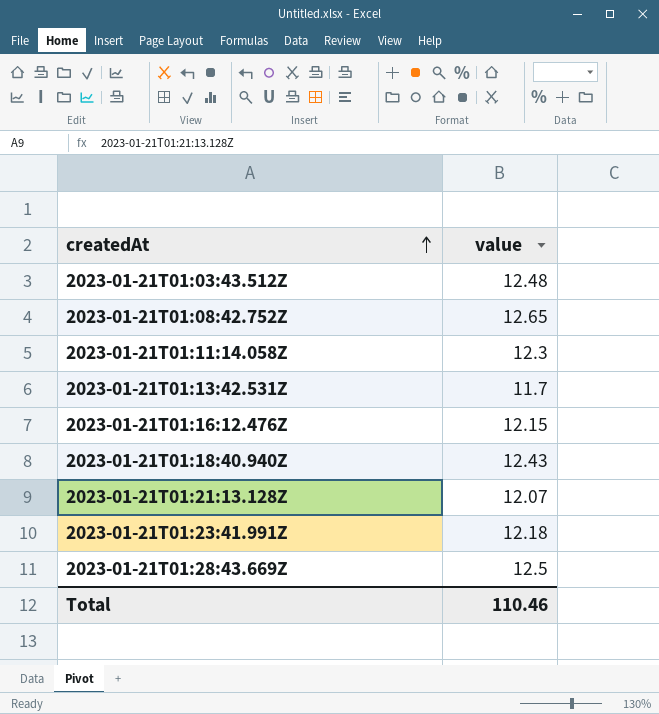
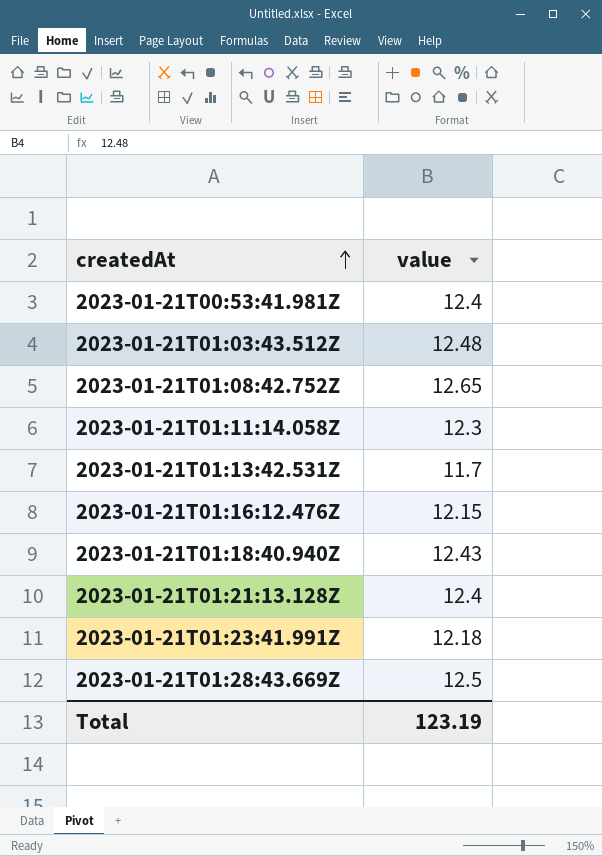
row 2023-01-21T00:53:41.981Z: none -> 12.4
2023-01-21T01:21:13.128Z | value: 12.07 -> 12.4
Total | value: 110.46 -> 123.19

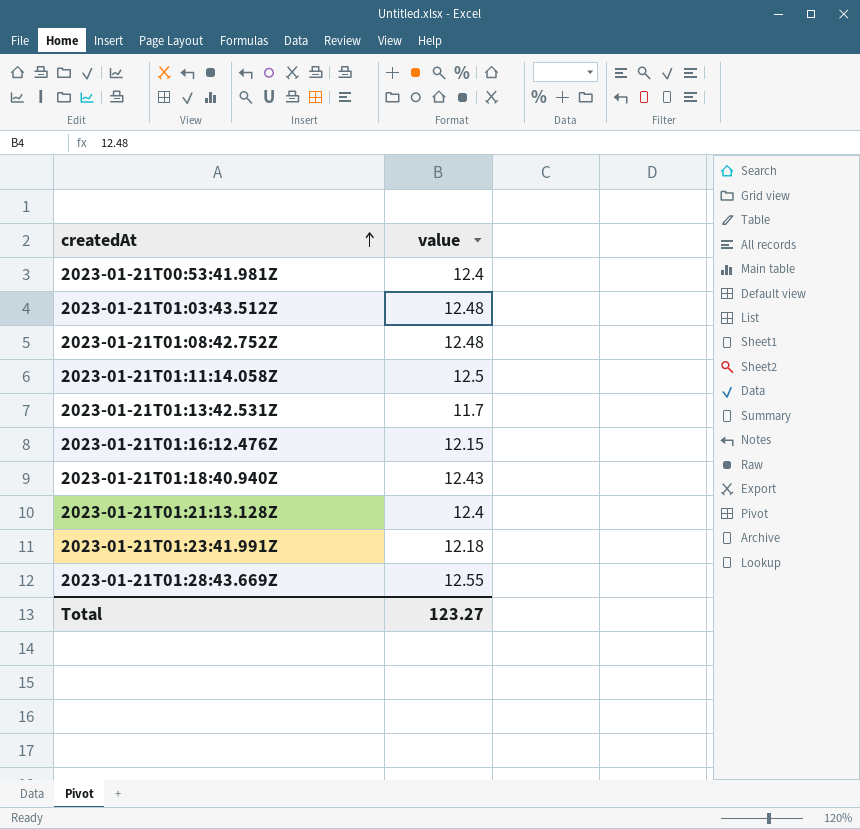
2023-01-21T01:08:42.752Z | value: 12.65 -> 12.48
2023-01-21T01:11:14.058Z | value: 12.3 -> 12.5
2023-01-21T01:28:43.669Z | value: 12.5 -> 12.55
Total | value: 123.19 -> 123.27

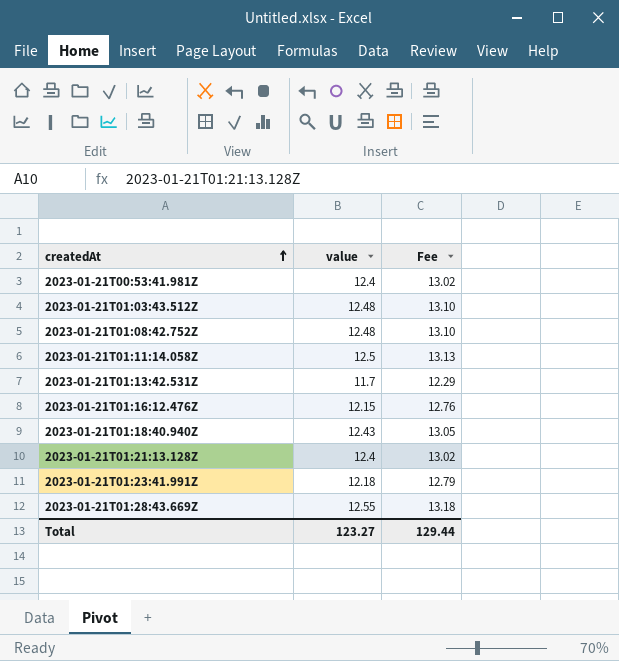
column Fee | formula: none -> [value] * 1.05

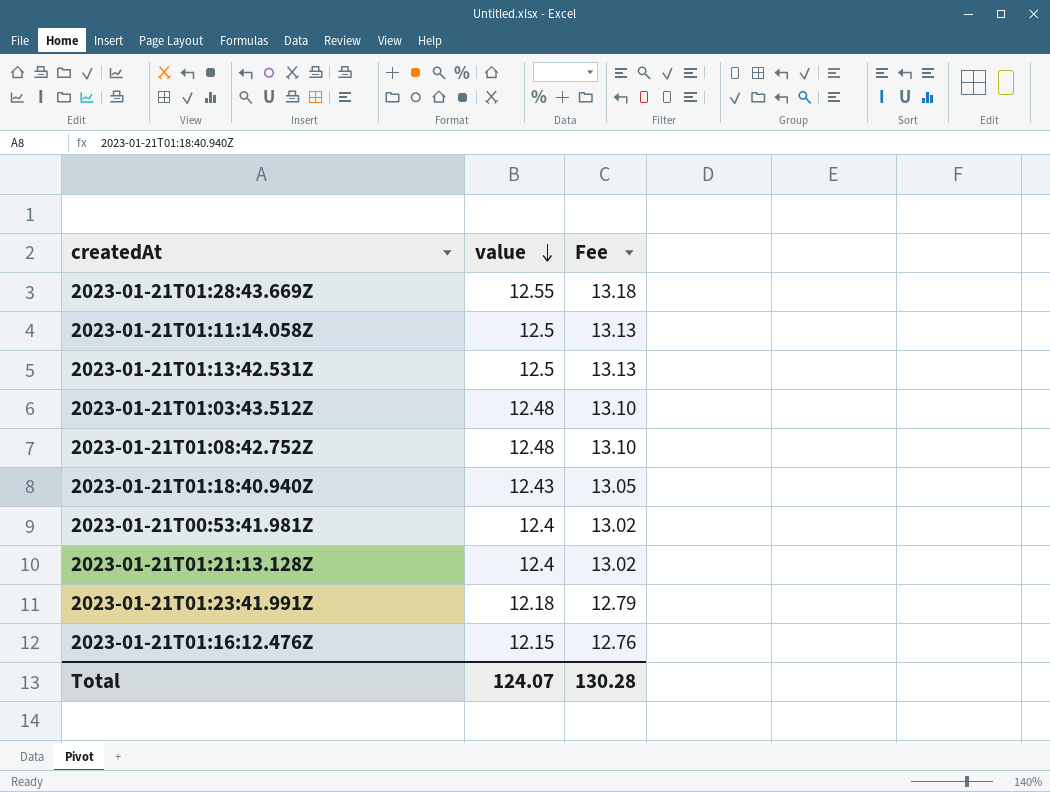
row order: createdAt ascending -> value descending
2023-01-21T01:13:42.531Z | value: 11.7 -> 12.5
2023-01-21T01:13:42.531Z | Fee: 12.29 -> 13.13
Total | value: 123.27 -> 124.07
Total | Fee: 129.44 -> 130.28

